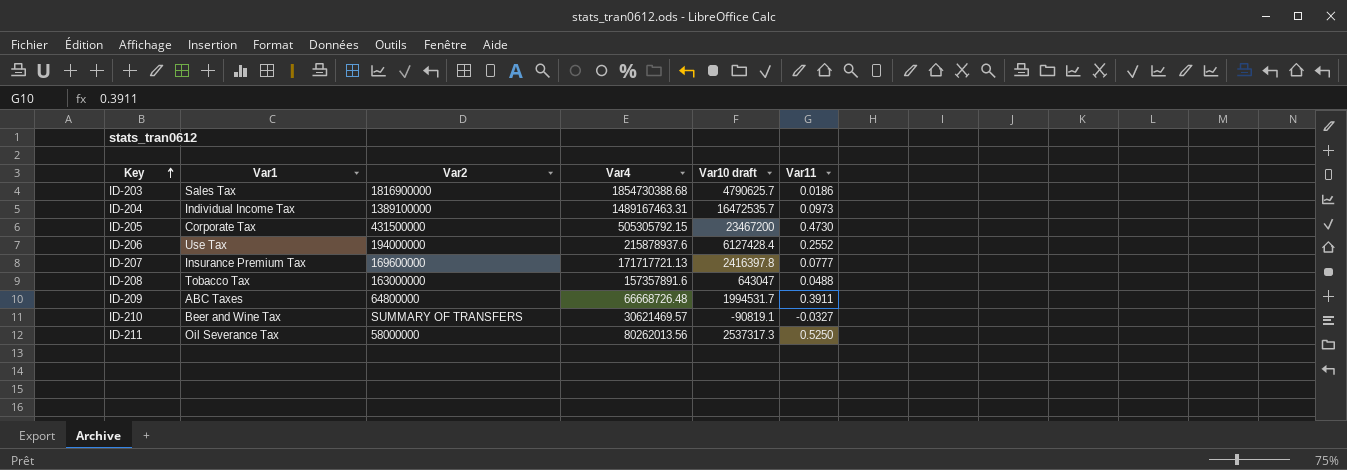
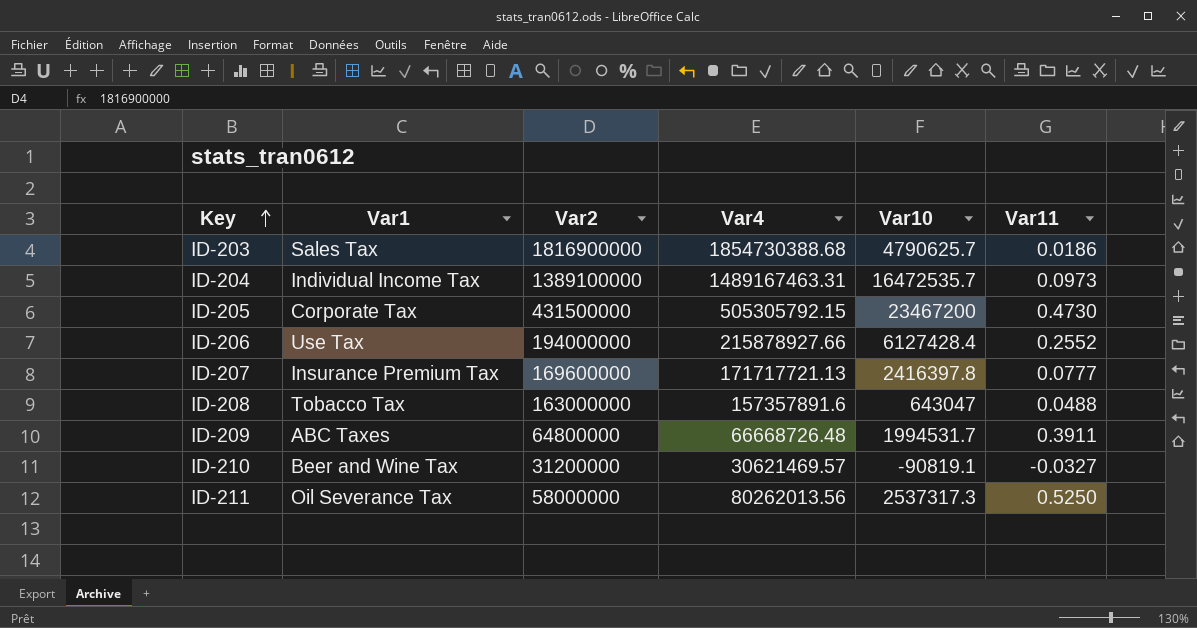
column name: Var10 draft -> Var10
ID-206 | Var4: 215878937.6 -> 215878927.66
ID-210 | Var2: SUMMARY OF TRANSFERS -> 31200000

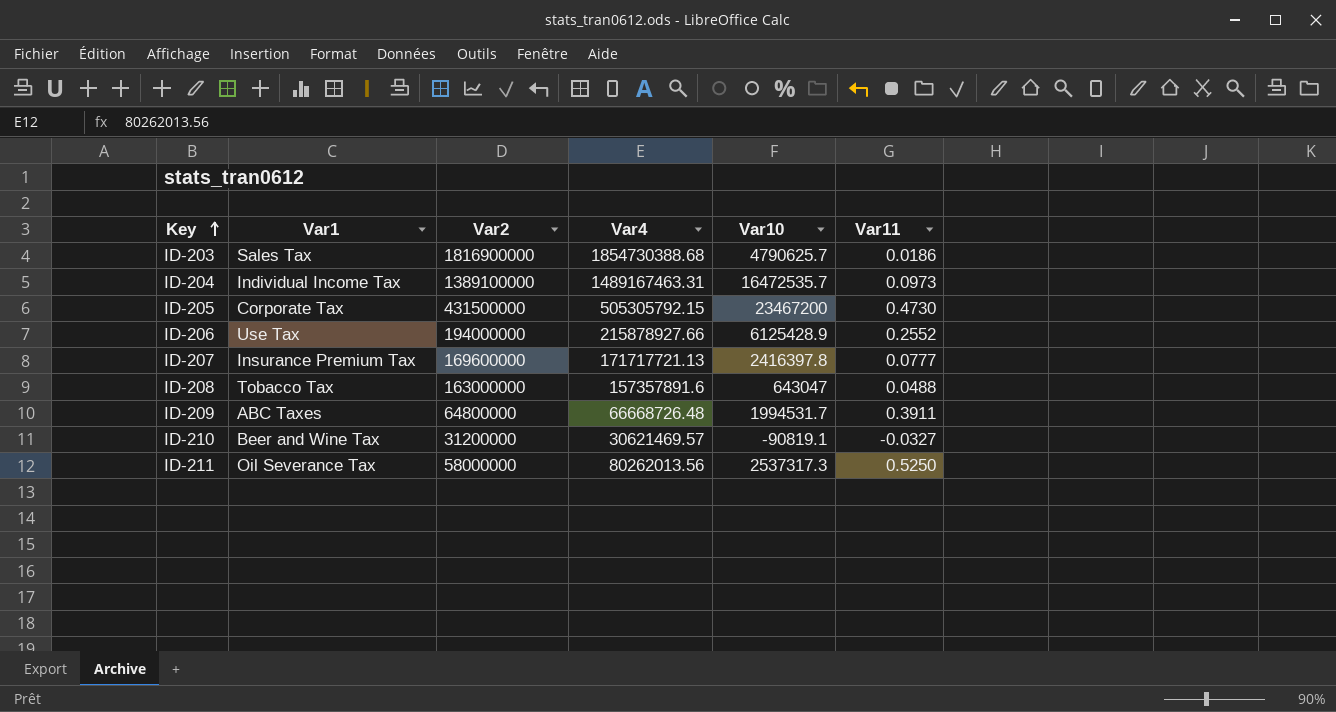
ID-206 | Var10: 6127428.4 -> 6125428.9

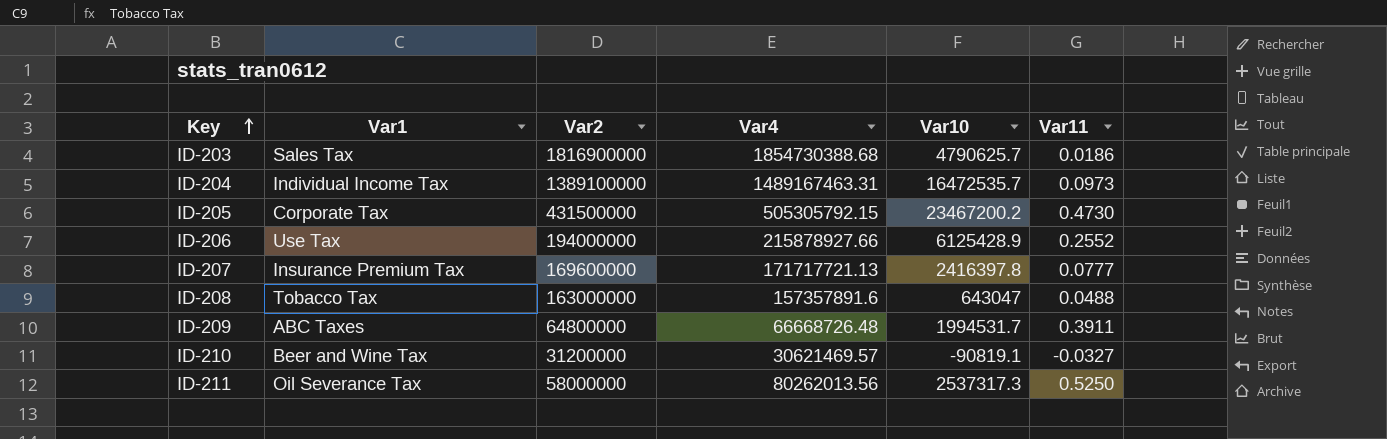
ID-205 | Var10: 23467200 -> 23467200.2

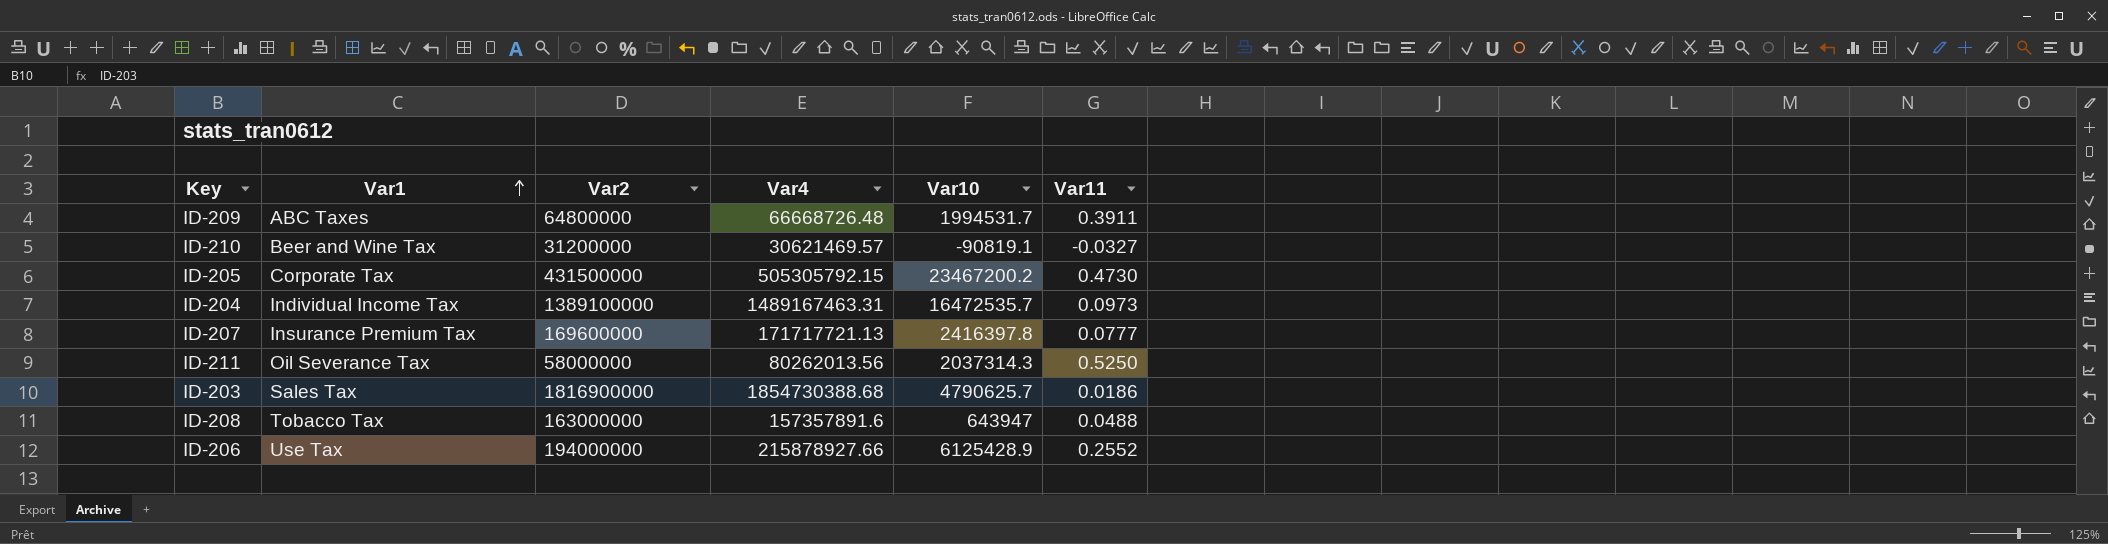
row order: Key ascending -> Var1 ascending
ID-211 | Var10: 2537317.3 -> 2037314.3
ID-208 | Var10: 643047 -> 643947

